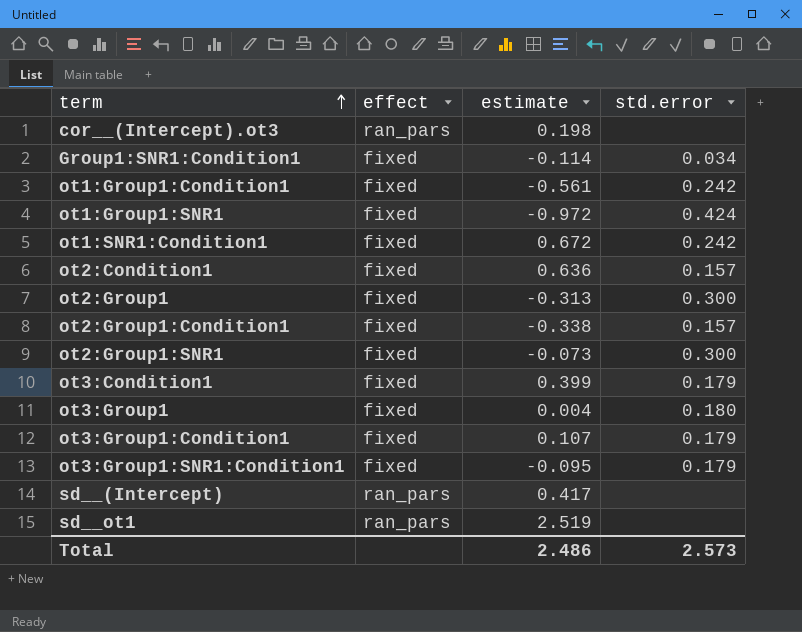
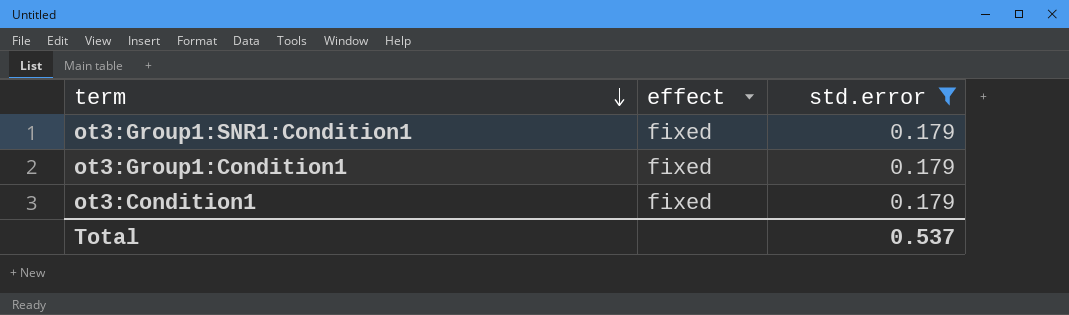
filter: none -> std.error = 0.179
row order: term ascending -> term descending
column estimate | position: 3 -> none
Total | std.error: 2.573 -> 0.537

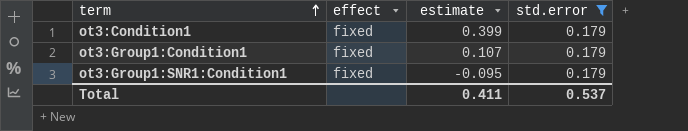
row order: term descending -> term ascending
column estimate | position: none -> 3

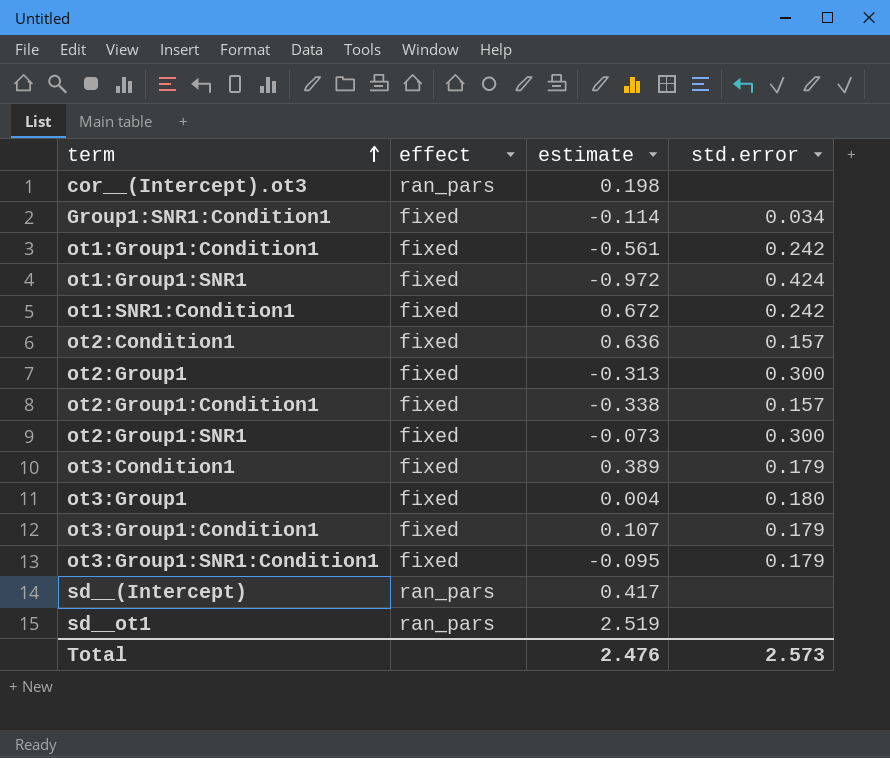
filter: std.error = 0.179 -> none
ot3:Condition1 | estimate: 0.399 -> 0.389
Total | estimate: 0.411 -> 2.476
Total | std.error: 0.537 -> 2.573

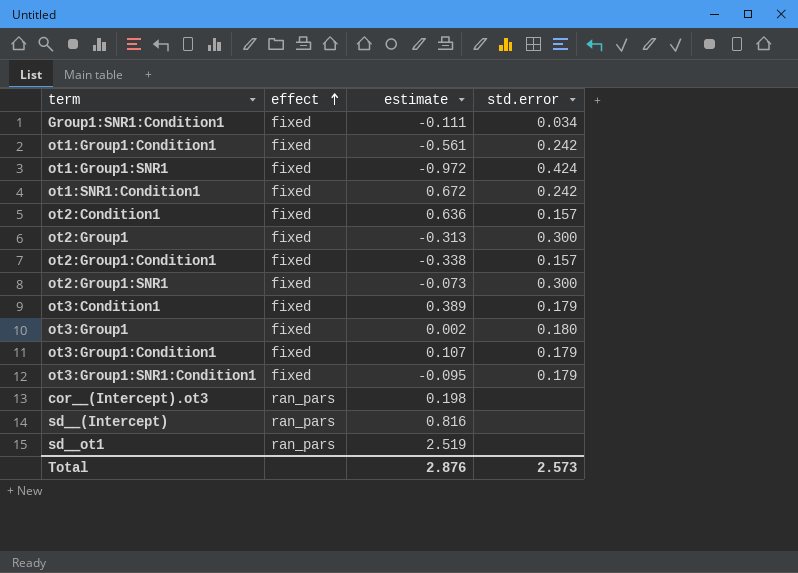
row order: term ascending -> effect ascending
Group1:SNR1:Condition1 | estimate: -0.114 -> -0.111
ot3:Group1 | estimate: 0.004 -> 0.002
sd__(Intercept) | estimate: 0.417 -> 0.816
Total | estimate: 2.476 -> 2.876

